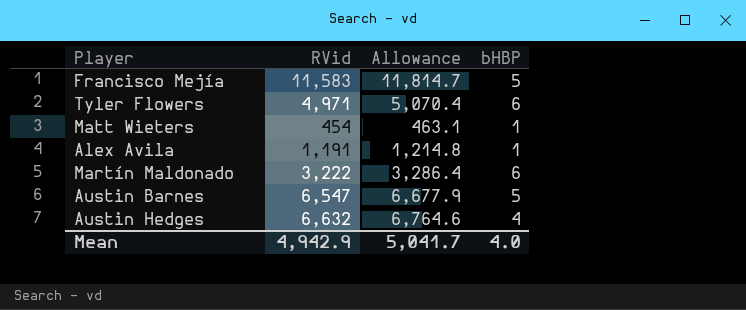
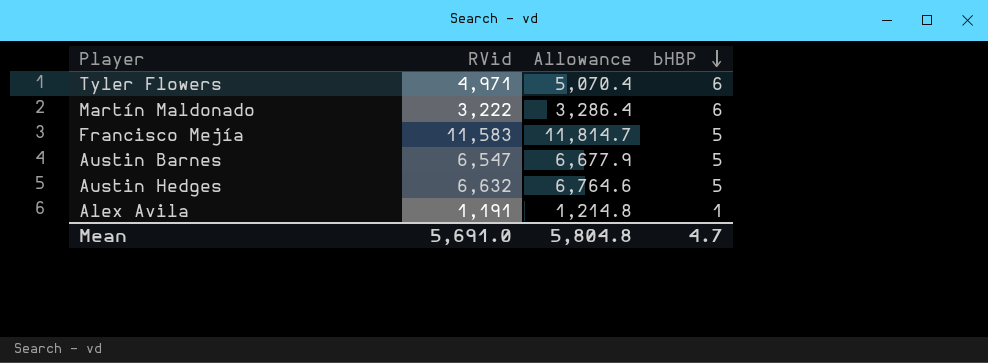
row order: none -> bHBP descending
row Matt Wieters: 454 | 463.1 | 1 -> none
Austin Hedges | bHBP: 4 -> 5
Mean | RVid: 4,942.9 -> 5,691.0
Mean | Allowance: 5,041.7 -> 5,804.8
Mean | bHBP: 4.0 -> 4.7

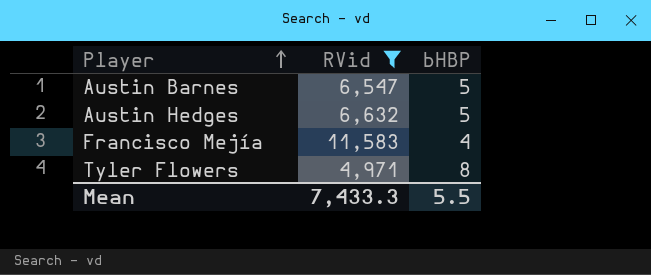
filter: none -> RVid >= 4,971
row order: bHBP descending -> Player ascending
column Allowance | formula: [RVid] * 1.02 -> none
Francisco Mejía | bHBP: 5 -> 4
Tyler Flowers | bHBP: 6 -> 8
Mean | RVid: 5,691.0 -> 7,433.3
Mean | bHBP: 4.7 -> 5.5

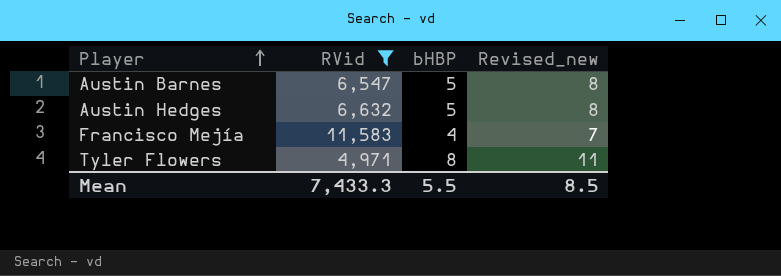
column Revised_new | formula: none -> [bHBP] + 3

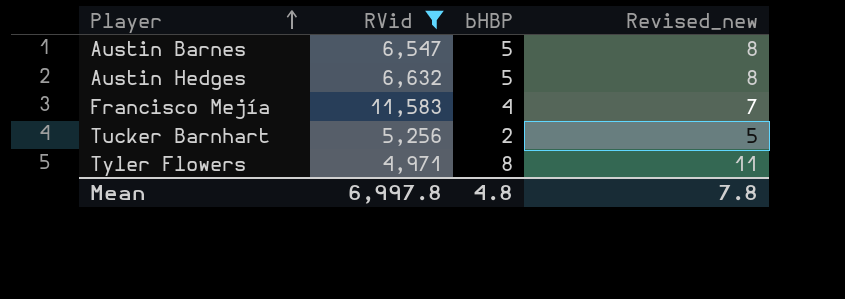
row Tucker Barnhart: none -> 5,256 | 2 | 5
Mean | RVid: 7,433.3 -> 6,997.8
Mean | bHBP: 5.5 -> 4.8
Mean | Revised_new: 8.5 -> 7.8

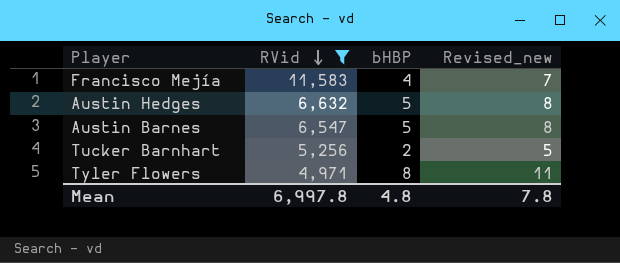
row order: Player ascending -> RVid descending

